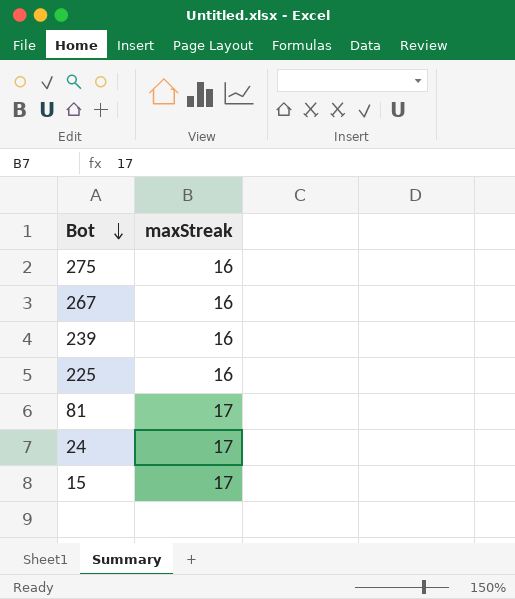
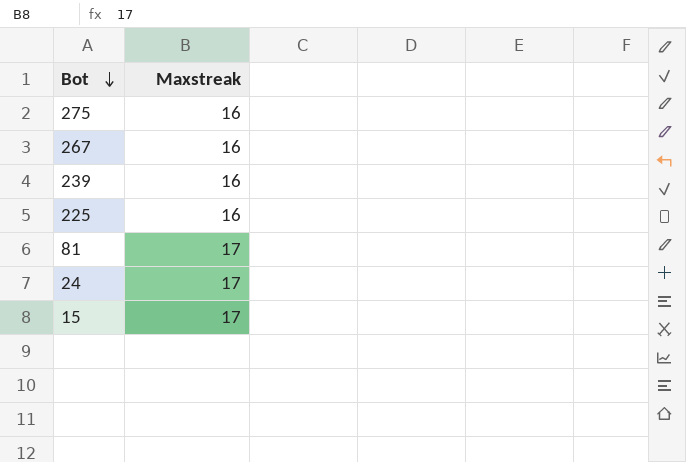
column name: maxStreak -> Maxstreak

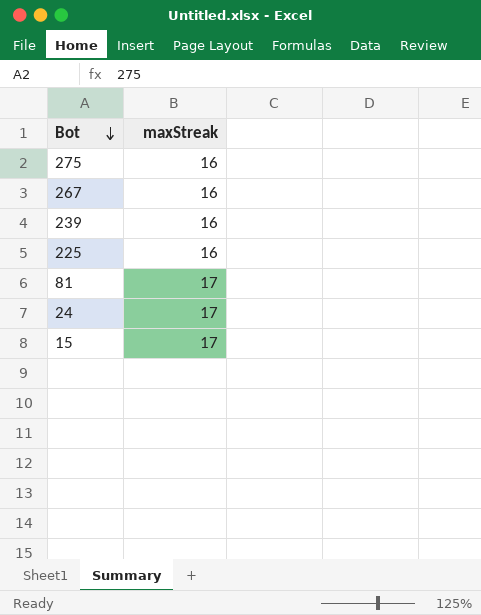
column name: Maxstreak -> maxStreak

